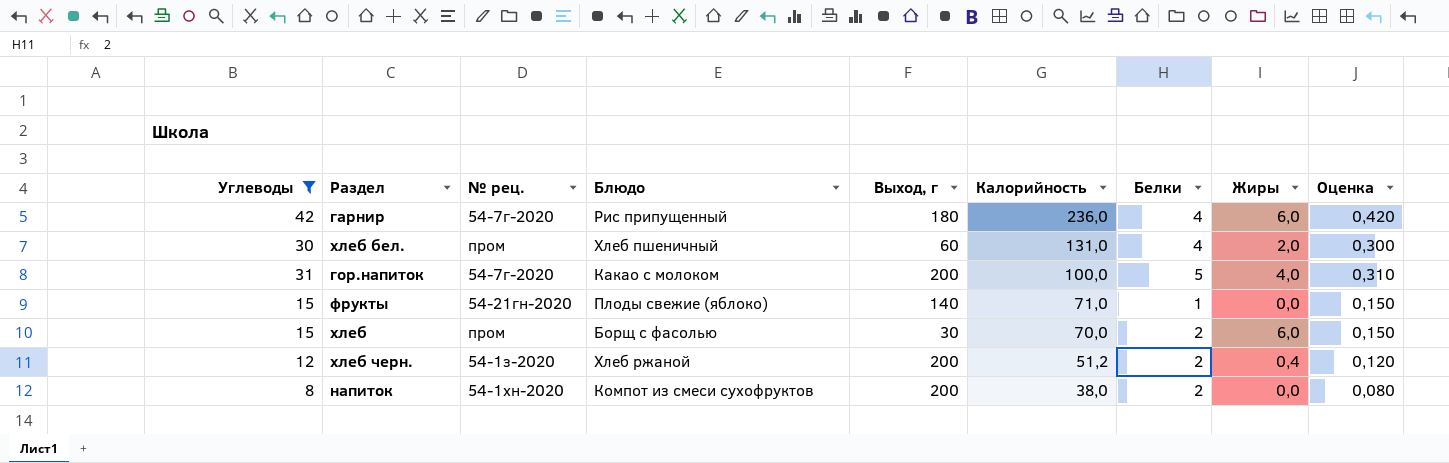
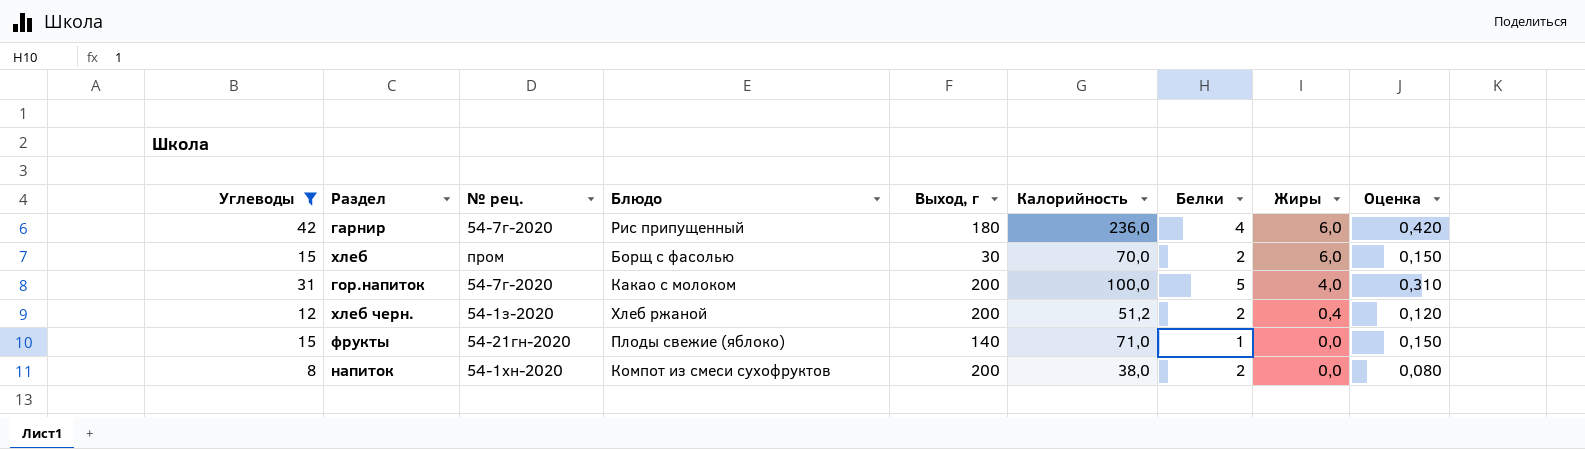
row order: Калорийность descending -> Жиры descending
row хлеб бел.: 30 | пром | Хлеб пшеничный | 60 | 131,0 | 4 | 2,0 | 0,300 -> none

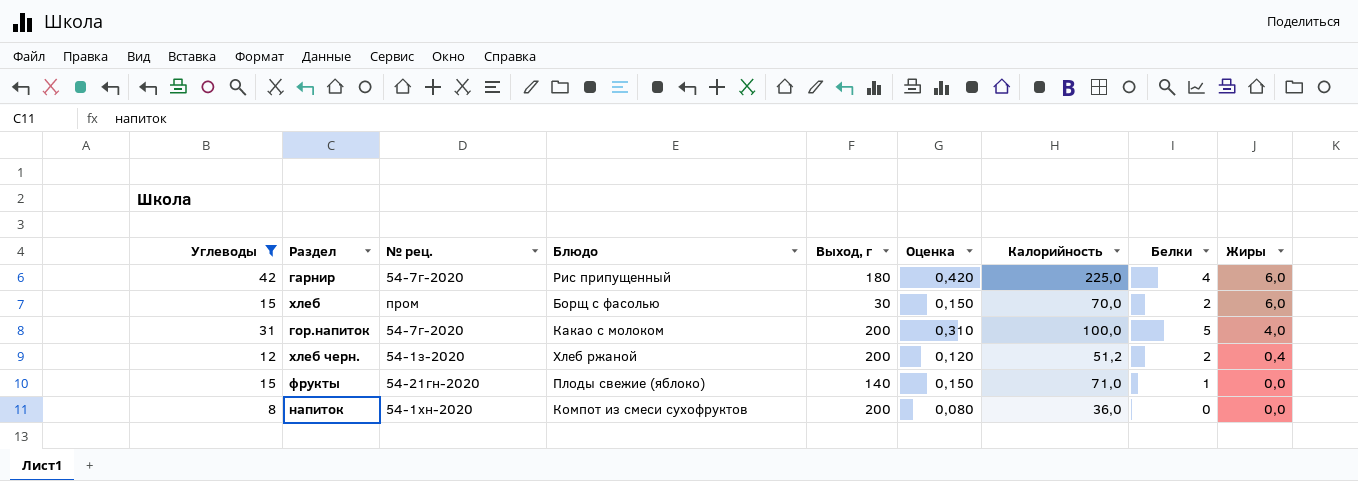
column Оценка | position: 9 -> 6
гарнир | Калорийность: 236,0 -> 225,0
напиток | Калорийность: 38,0 -> 36,0
напиток | Белки: 2 -> 0

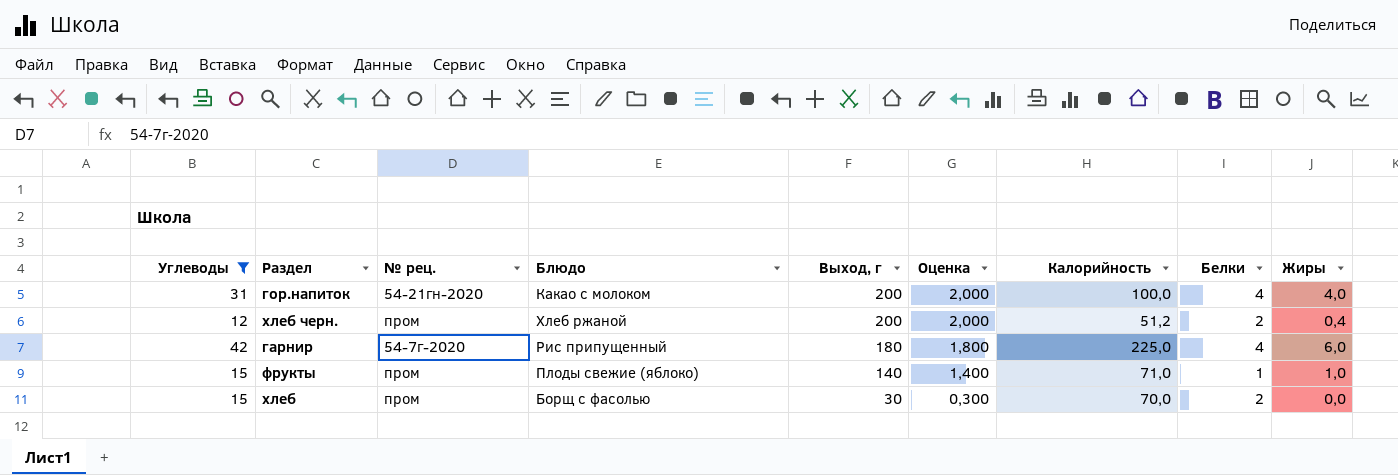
row order: Жиры descending -> Выход, г descending
column Оценка | formula: [Углеводы] * 0,01 -> [Выход, г] * 0,01
row напиток: 8 | 54-1хн-2020 | Компот из смеси сухофруктов | 200 | 0,080 | 36,0 | 0 | 0,0 -> none
гор.напиток | № рец.: 54-7г-2020 -> 54-21гн-2020
гор.напиток | Белки: 5 -> 4
хлеб черн. | № рец.: 54-1з-2020 -> пром
фрукты | № рец.: 54-21гн-2020 -> пром
фрукты | Жиры: 0,0 -> 1,0
хлеб | Жиры: 6,0 -> 0,0

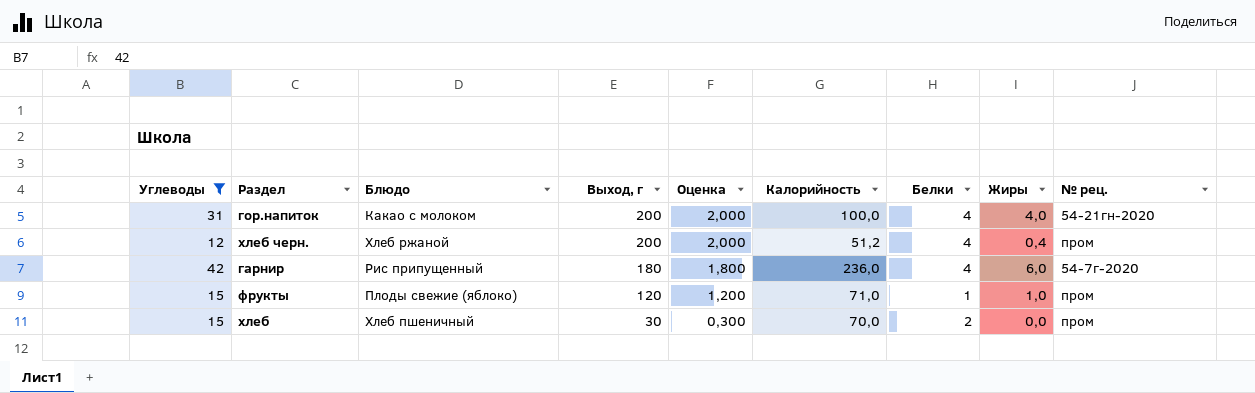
column № рец. | position: 3 -> 9
хлеб черн. | Белки: 2 -> 4
гарнир | Калорийность: 225,0 -> 236,0
фрукты | Выход, г: 140 -> 120
фрукты | Оценка: 1,400 -> 1,200
хлеб | Блюдо: Борщ с фасолью -> Хлеб пшеничный

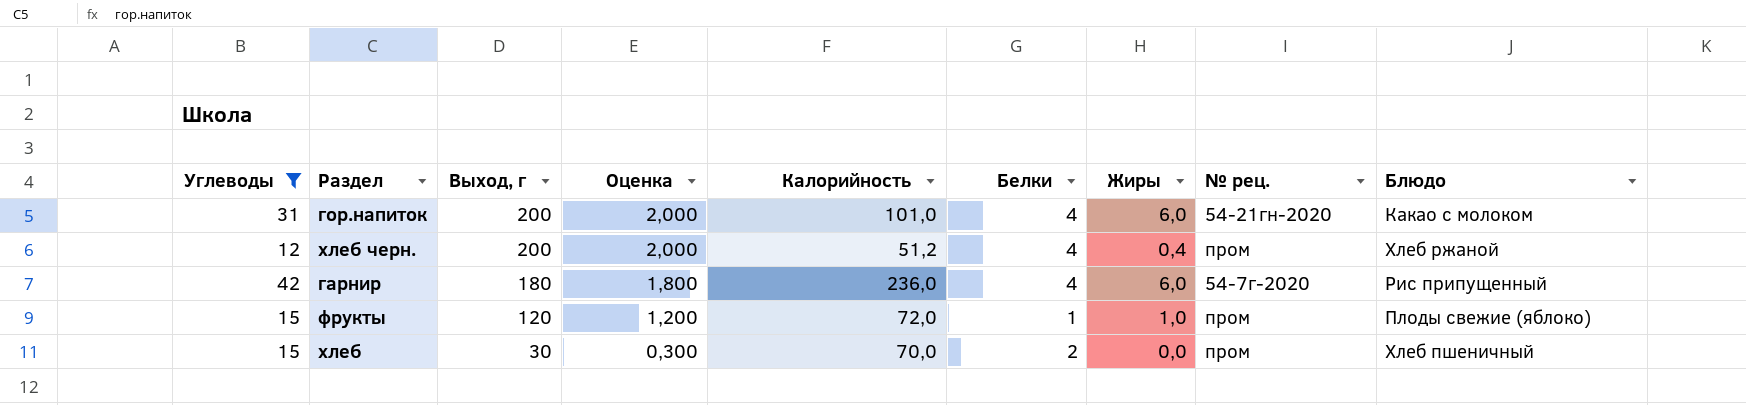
column Блюдо | position: 3 -> 9
гор.напиток | Калорийность: 100,0 -> 101,0
гор.напиток | Жиры: 4,0 -> 6,0
фрукты | Калорийность: 71,0 -> 72,0

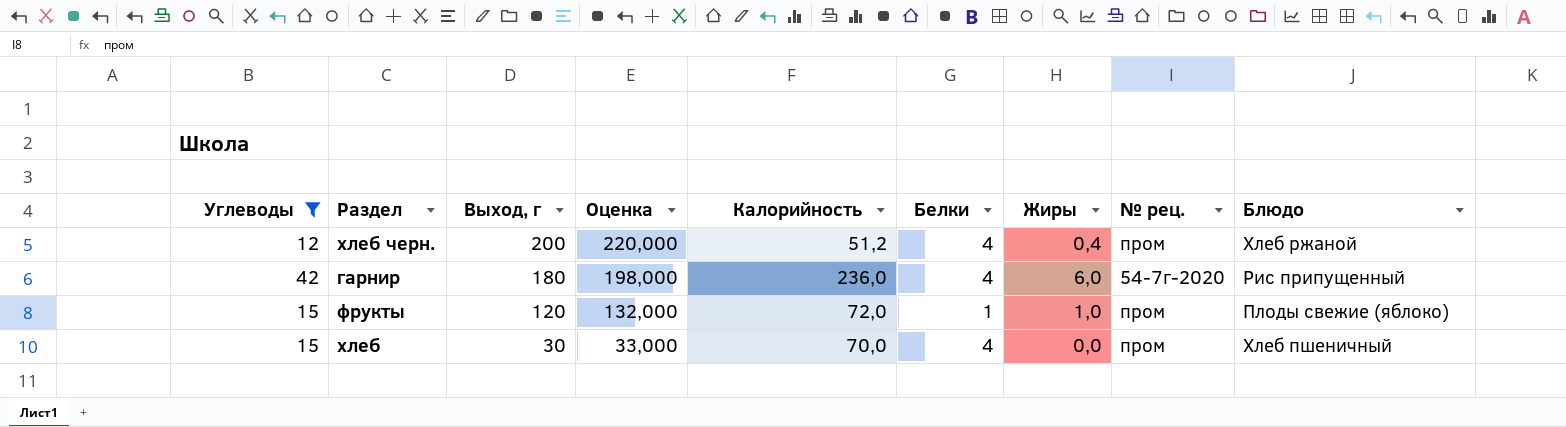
column Оценка | formula: [Выход, г] * 0,01 -> [Выход, г] * 1,1
row гор.напиток: 31 | 200 | 2,000 | 101,0 | 4 | 6,0 | 54-21гн-2020 | Какао с молоком -> none
хлеб | Белки: 2 -> 4

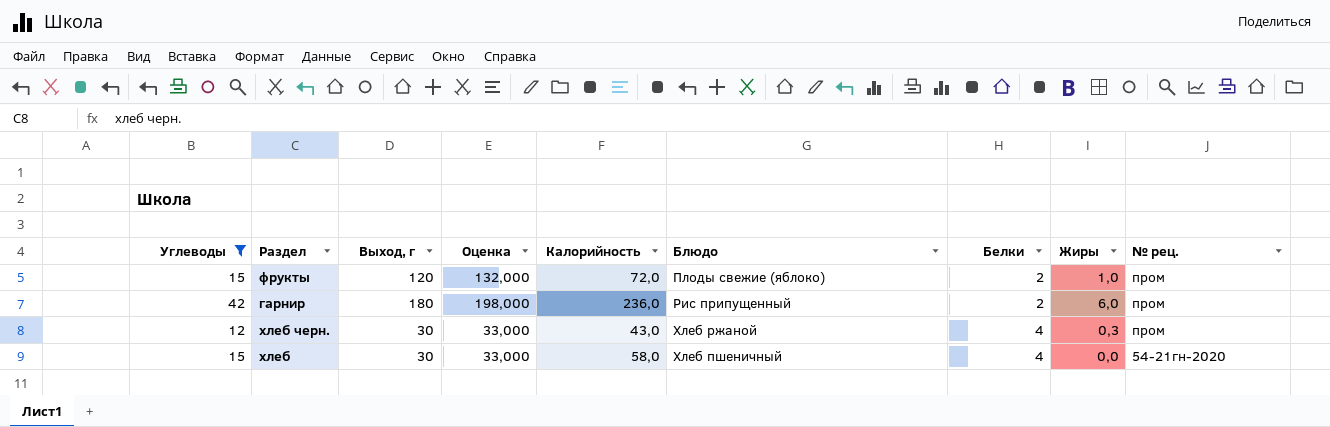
row order: Выход, г descending -> Белки ascending
column Блюдо | position: 9 -> 6
фрукты | Белки: 1 -> 2
гарнир | Белки: 4 -> 2
гарнир | № рец.: 54-7г-2020 -> пром
хлеб черн. | Выход, г: 200 -> 30
хлеб черн. | Оценка: 220,000 -> 33,000
хлеб черн. | Калорийность: 51,2 -> 43,0
хлеб черн. | Жиры: 0,4 -> 0,3
хлеб | Калорийность: 70,0 -> 58,0
хлеб | № рец.: пром -> 54-21гн-2020

